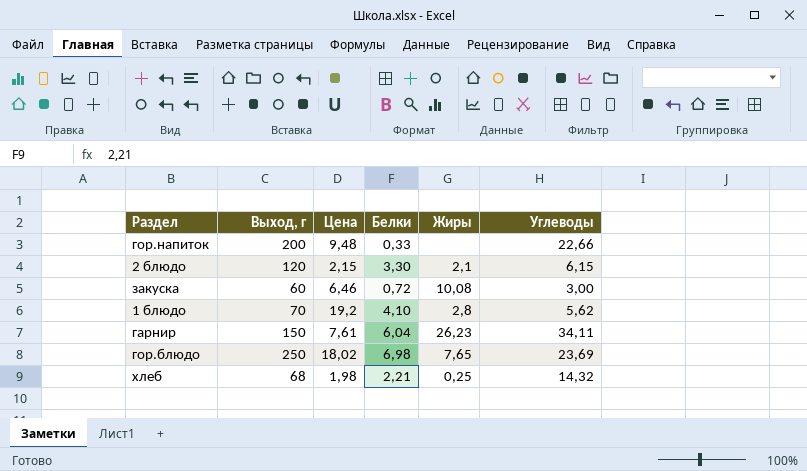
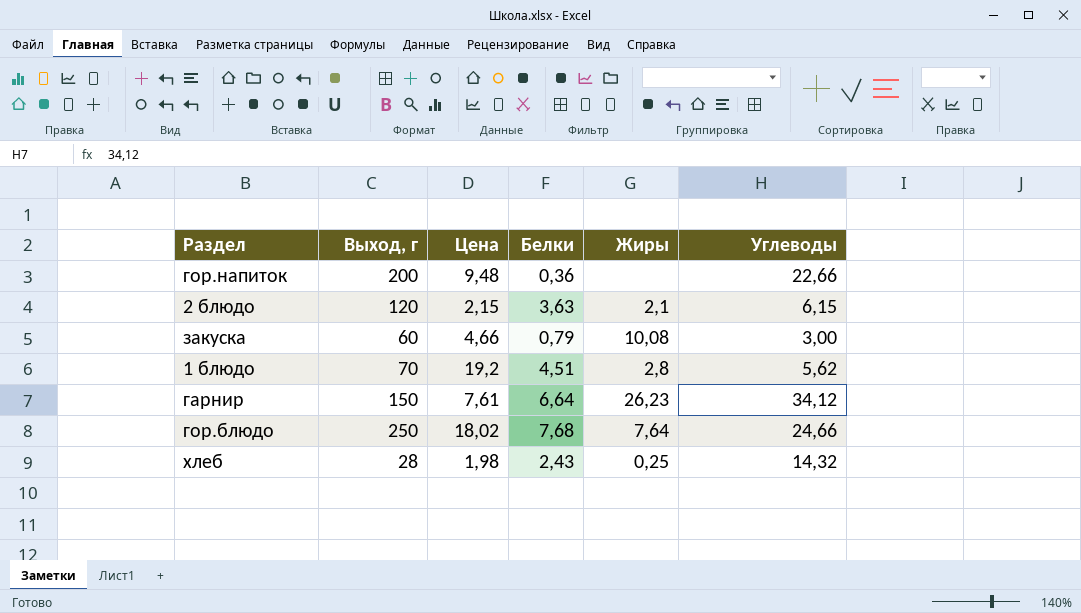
гор.напиток | Белки: 0,33 -> 0,36
2 блюдо | Белки: 3,30 -> 3,63
закуска | Цена: 6,46 -> 4,66
закуска | Белки: 0,72 -> 0,79
1 блюдо | Белки: 4,10 -> 4,51
гарнир | Белки: 6,04 -> 6,64
гарнир | Углеводы: 34,11 -> 34,12
гор.блюдо | Белки: 6,98 -> 7,68
гор.блюдо | Жиры: 7,65 -> 7,64
гор.блюдо | Углеводы: 23,69 -> 24,66
хлеб | Выход, г: 68 -> 28
хлеб | Белки: 2,21 -> 2,43

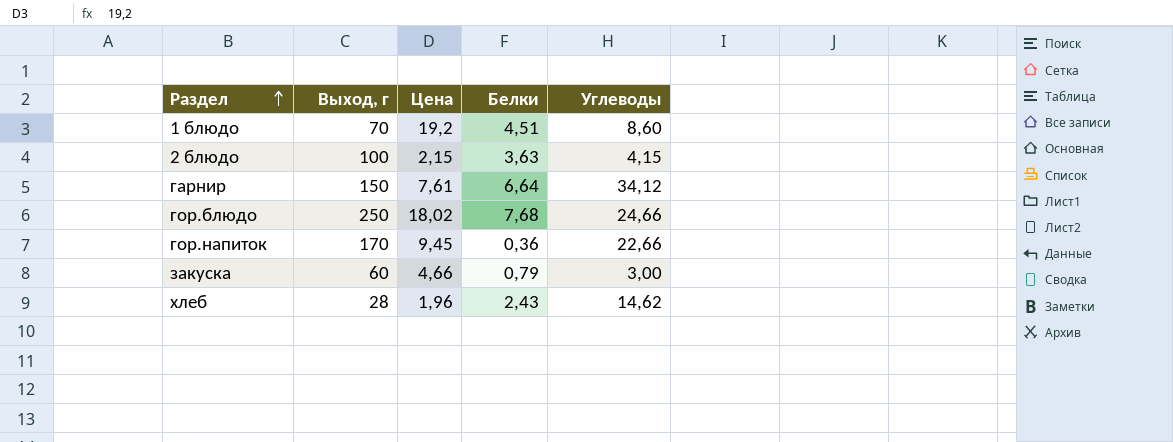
row order: none -> Раздел ascending
column Жиры | position: 5 -> none
1 блюдо | Углеводы: 5,62 -> 8,60
2 блюдо | Выход, г: 120 -> 100
2 блюдо | Углеводы: 6,15 -> 4,15
гор.напиток | Выход, г: 200 -> 170
гор.напиток | Цена: 9,48 -> 9,45
хлеб | Цена: 1,98 -> 1,96
хлеб | Углеводы: 14,32 -> 14,62

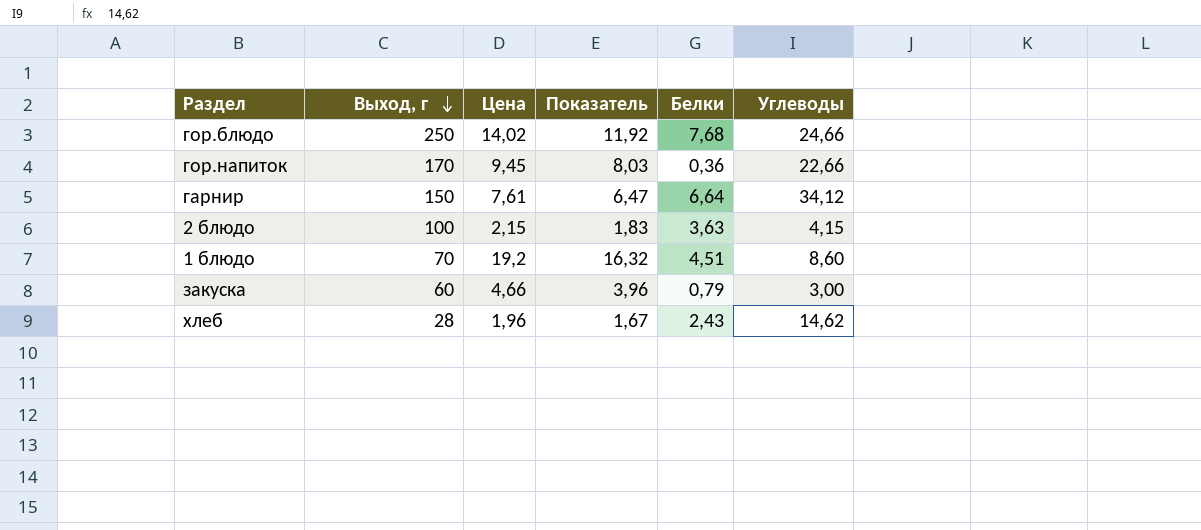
row order: Раздел ascending -> Выход, г descending
column Показатель | formula: none -> [Цена] * 0,85
гор.блюдо | Цена: 18,02 -> 14,02

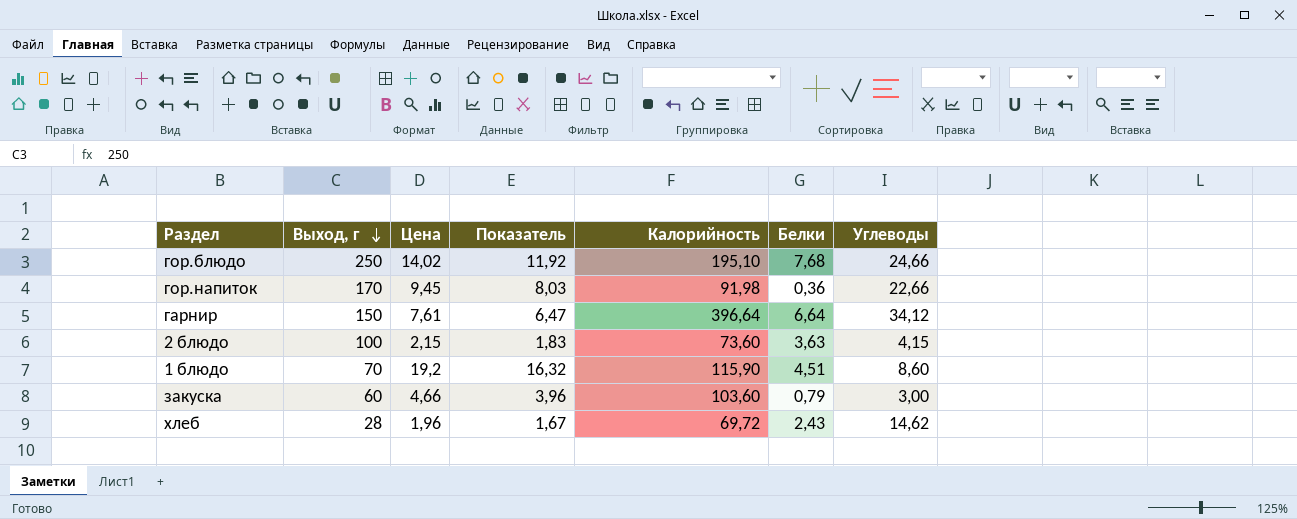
column Калорийность | position: none -> 5

